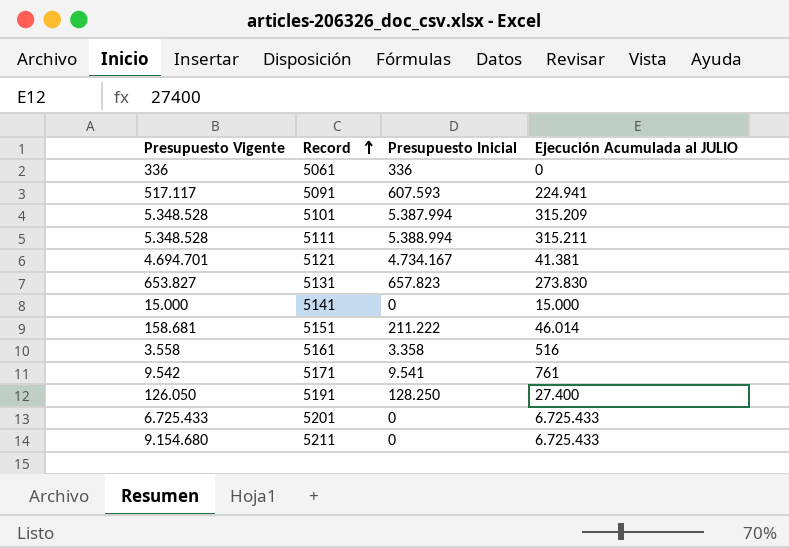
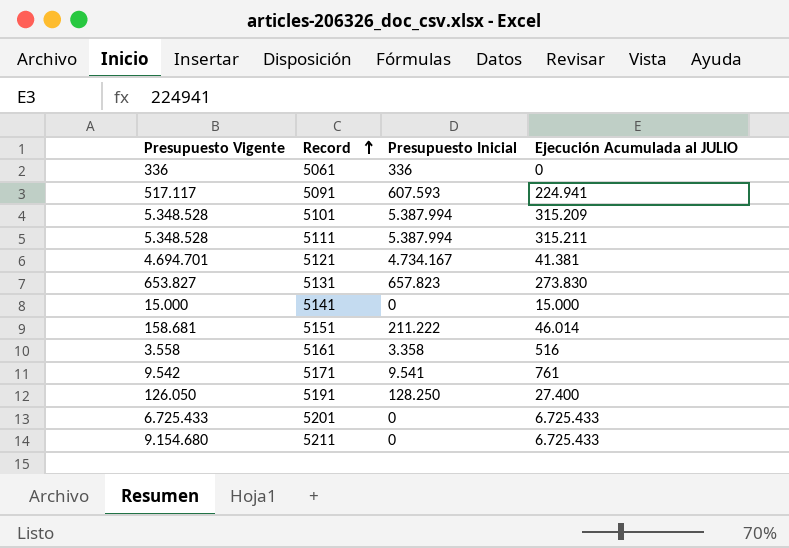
5111 | Presupuesto Inicial: 5.388.994 -> 5.387.994

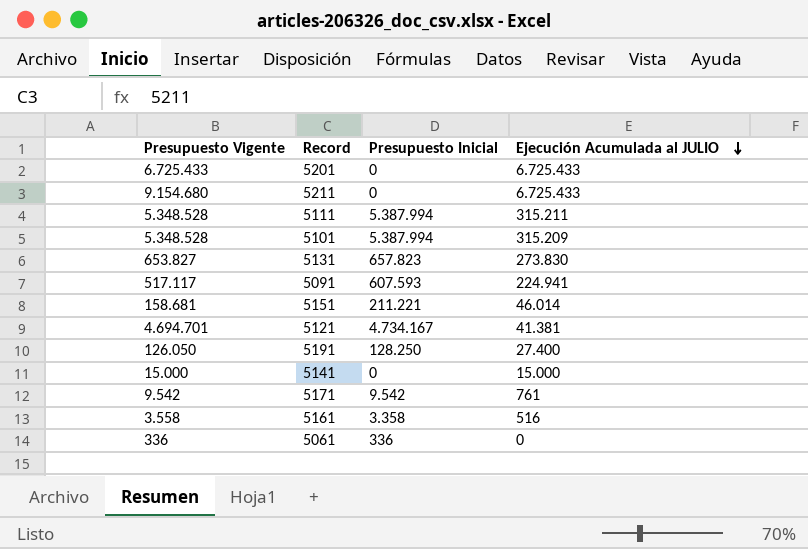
row order: Record ascending -> Ejecución Acumulada al JULIO descending
5151 | Presupuesto Inicial: 211.222 -> 211.221
5171 | Presupuesto Inicial: 9.541 -> 9.542

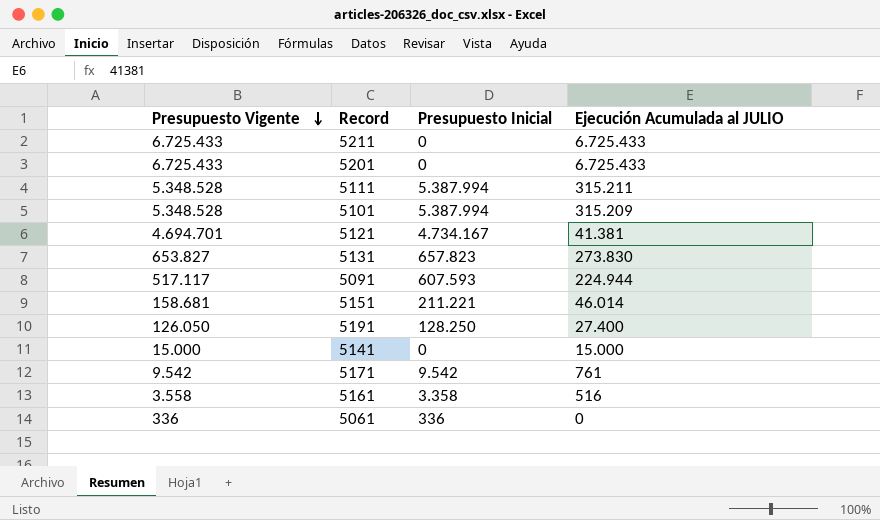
row order: Ejecución Acumulada al JULIO descending -> Presupuesto Vigente descending
5211 | Presupuesto Vigente: 9.154.680 -> 6.725.433
5091 | Ejecución Acumulada al JULIO: 224.941 -> 224.944

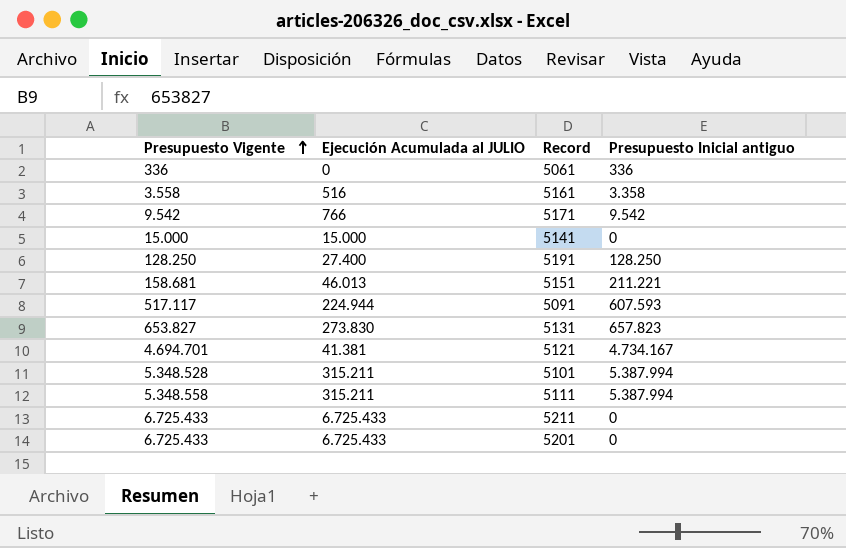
row order: Presupuesto Vigente descending -> Presupuesto Vigente ascending
column Ejecución Acumulada al JULIO | position: 4 -> 2
column name: Presupuesto Inicial -> Presupuesto Inicial antiguo
5171 | Ejecución Acumulada al JULIO: 761 -> 766
5191 | Presupuesto Vigente: 126.050 -> 128.250
5151 | Ejecución Acumulada al JULIO: 46.014 -> 46.013
5101 | Ejecución Acumulada al JULIO: 315.209 -> 315.211
5111 | Presupuesto Vigente: 5.348.528 -> 5.348.558

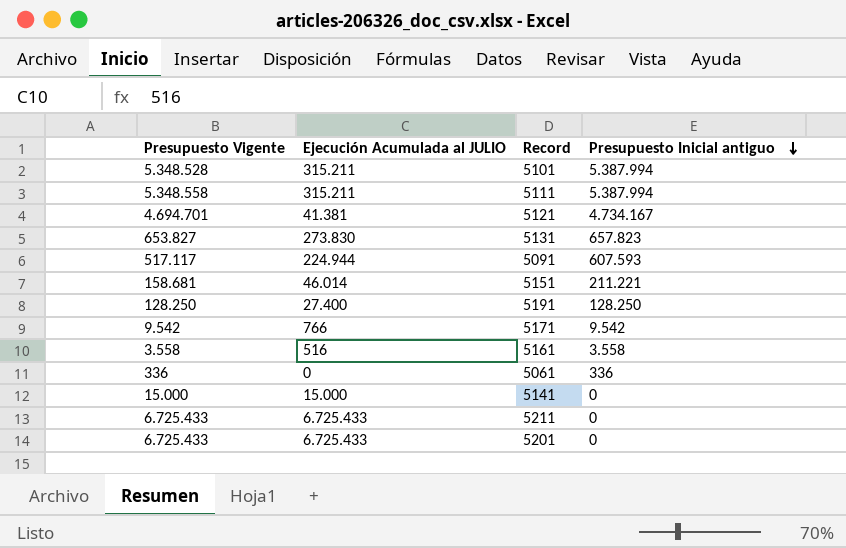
row order: Presupuesto Vigente ascending -> Presupuesto Inicial antiguo descending
5151 | Ejecución Acumulada al JULIO: 46.013 -> 46.014
5161 | Presupuesto Inicial antiguo: 3.358 -> 3.558

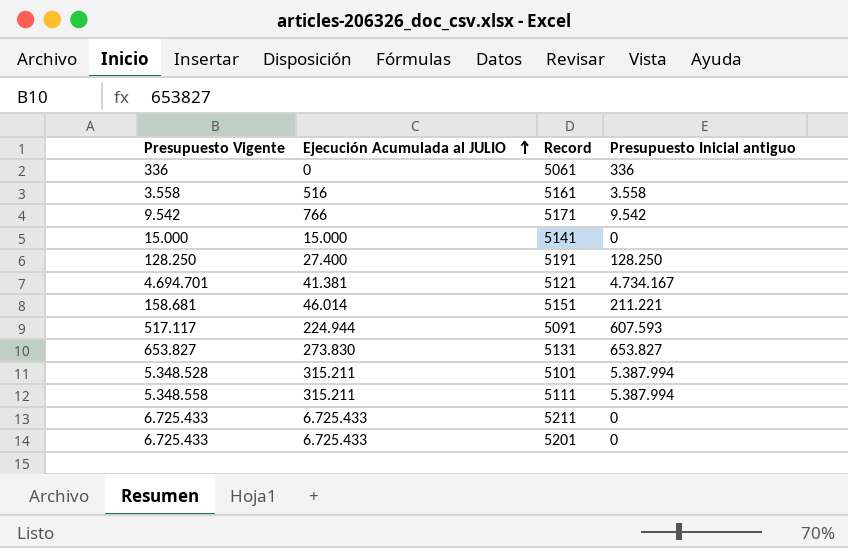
row order: Presupuesto Inicial antiguo descending -> Ejecución Acumulada al JULIO ascending
5131 | Presupuesto Inicial antiguo: 657.823 -> 653.827

